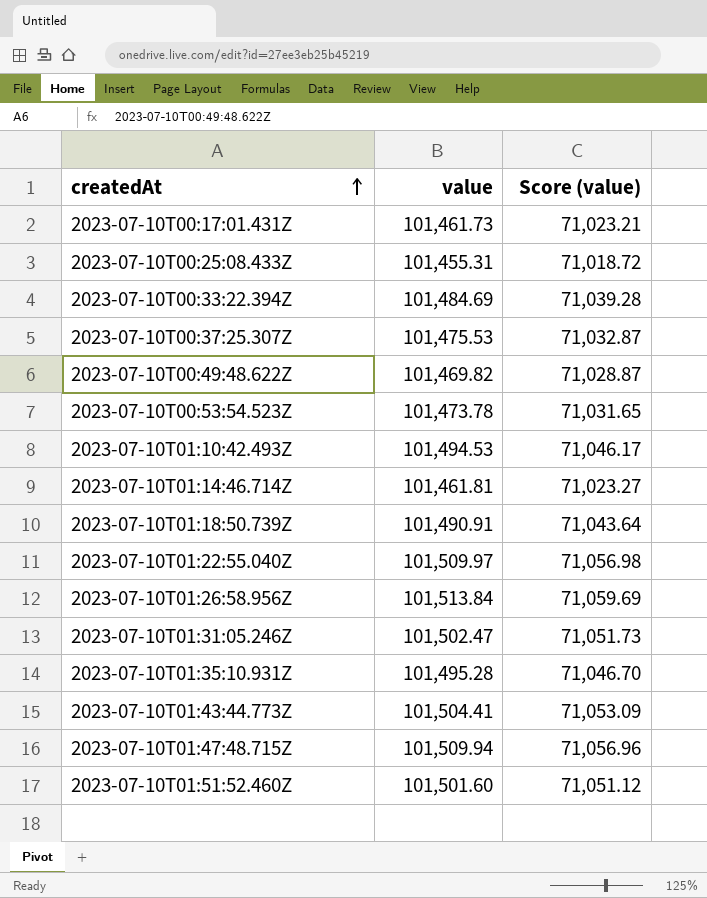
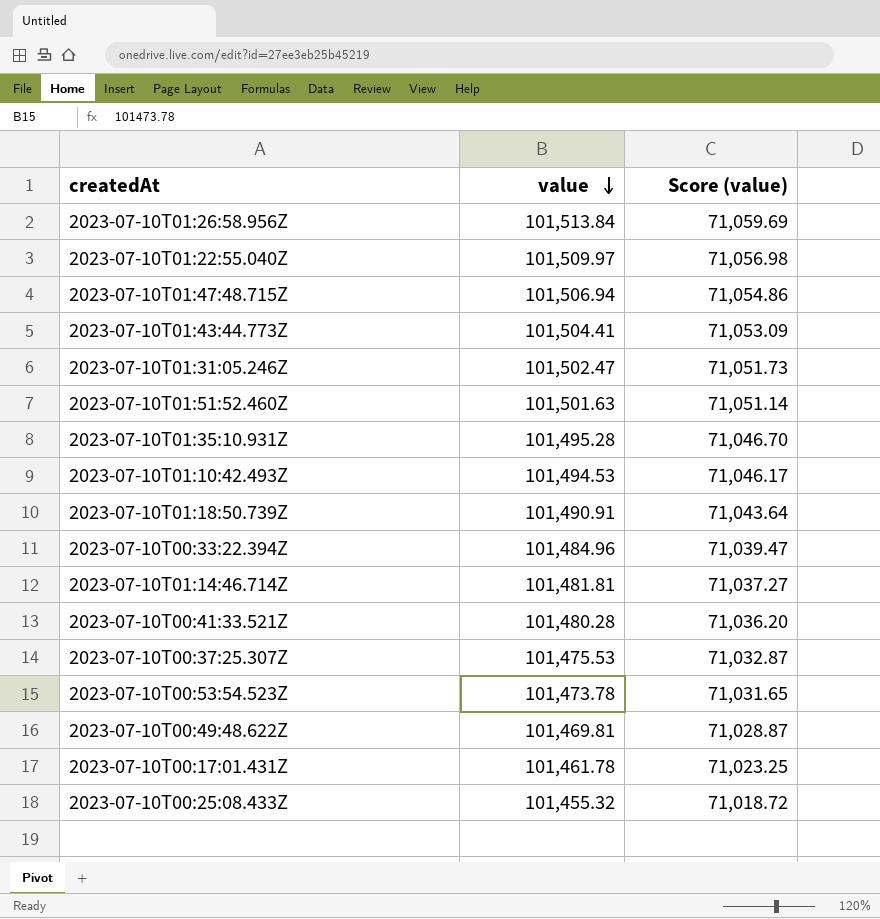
row order: createdAt ascending -> value descending
2023-07-10T01:47:48.715Z | value: 101,509.94 -> 101,506.94
2023-07-10T01:47:48.715Z | Score (value): 71,056.96 -> 71,054.86
2023-07-10T01:51:52.460Z | value: 101,501.60 -> 101,501.63
2023-07-10T01:51:52.460Z | Score (value): 71,051.12 -> 71,051.14
2023-07-10T00:33:22.394Z | value: 101,484.69 -> 101,484.96
2023-07-10T00:33:22.394Z | Score (value): 71,039.28 -> 71,039.47
2023-07-10T01:14:46.714Z | value: 101,461.81 -> 101,481.81
2023-07-10T01:14:46.714Z | Score (value): 71,023.27 -> 71,037.27
row 2023-07-10T00:41:33.521Z: none -> 101,480.28 | 71,036.20
2023-07-10T00:49:48.622Z | value: 101,469.82 -> 101,469.81
2023-07-10T00:17:01.431Z | value: 101,461.73 -> 101,461.78
2023-07-10T00:17:01.431Z | Score (value): 71,023.21 -> 71,023.25
2023-07-10T00:25:08.433Z | value: 101,455.31 -> 101,455.32

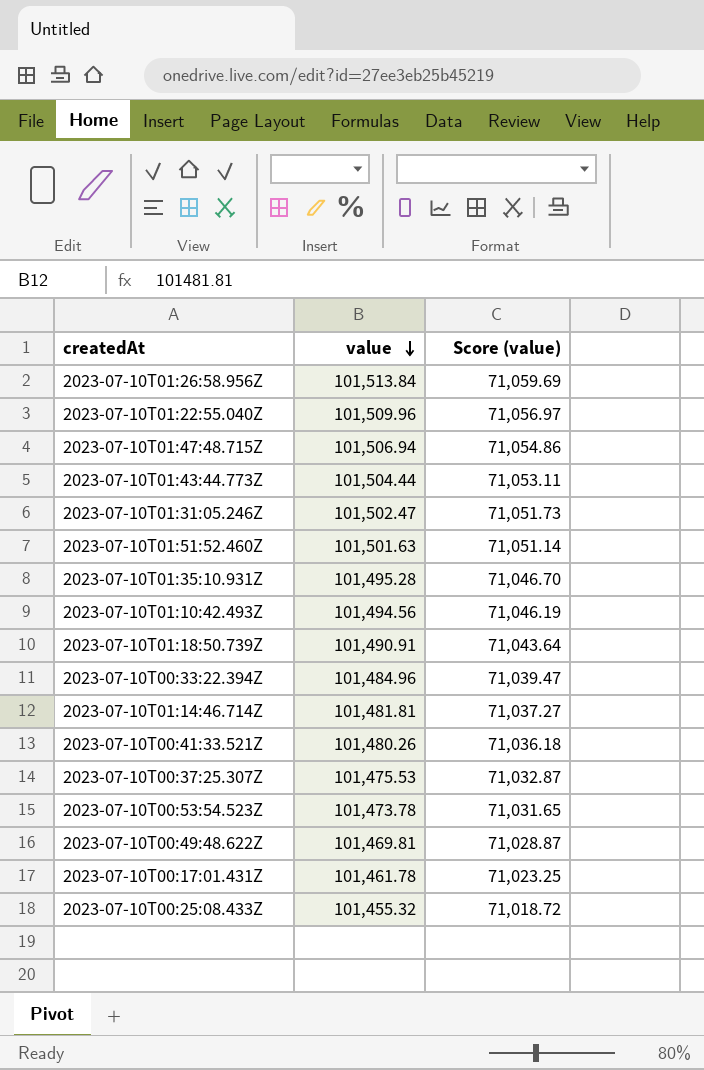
2023-07-10T01:22:55.040Z | value: 101,509.97 -> 101,509.96
2023-07-10T01:22:55.040Z | Score (value): 71,056.98 -> 71,056.97
2023-07-10T01:43:44.773Z | value: 101,504.41 -> 101,504.44
2023-07-10T01:43:44.773Z | Score (value): 71,053.09 -> 71,053.11
2023-07-10T01:10:42.493Z | value: 101,494.53 -> 101,494.56
2023-07-10T01:10:42.493Z | Score (value): 71,046.17 -> 71,046.19
2023-07-10T00:41:33.521Z | value: 101,480.28 -> 101,480.26
2023-07-10T00:41:33.521Z | Score (value): 71,036.20 -> 71,036.18

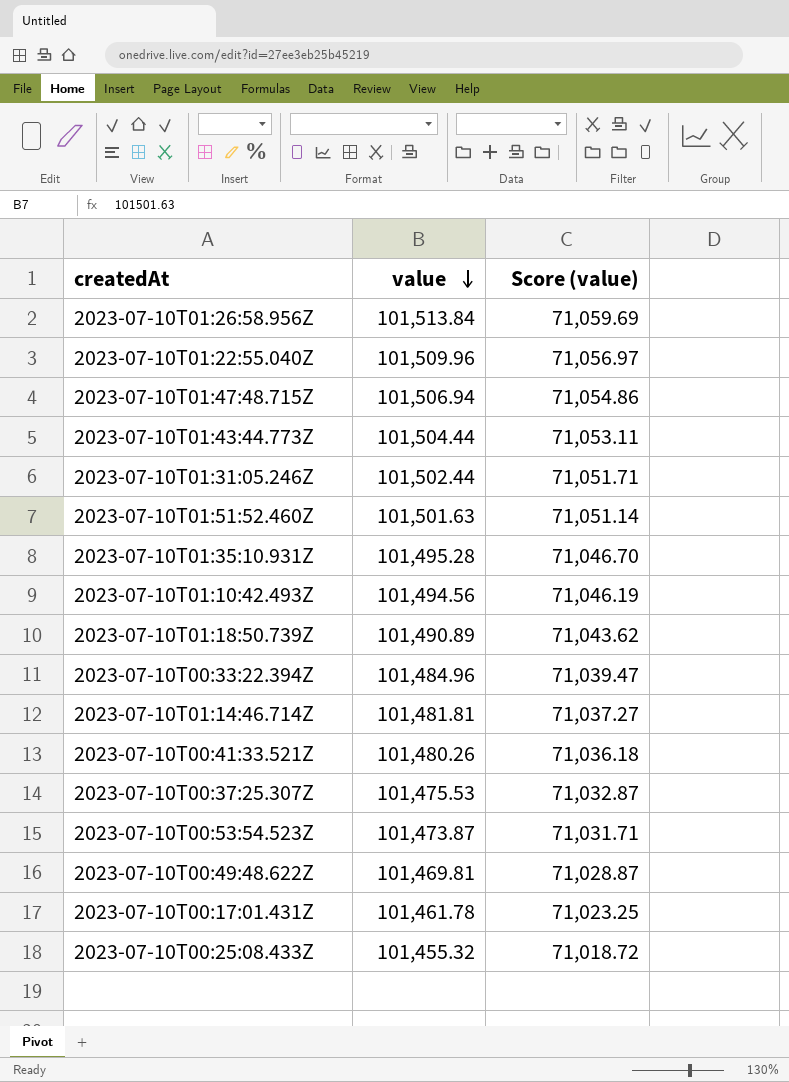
2023-07-10T01:31:05.246Z | value: 101,502.47 -> 101,502.44
2023-07-10T01:31:05.246Z | Score (value): 71,051.73 -> 71,051.71
2023-07-10T01:18:50.739Z | value: 101,490.91 -> 101,490.89
2023-07-10T01:18:50.739Z | Score (value): 71,043.64 -> 71,043.62
2023-07-10T00:53:54.523Z | value: 101,473.78 -> 101,473.87
2023-07-10T00:53:54.523Z | Score (value): 71,031.65 -> 71,031.71

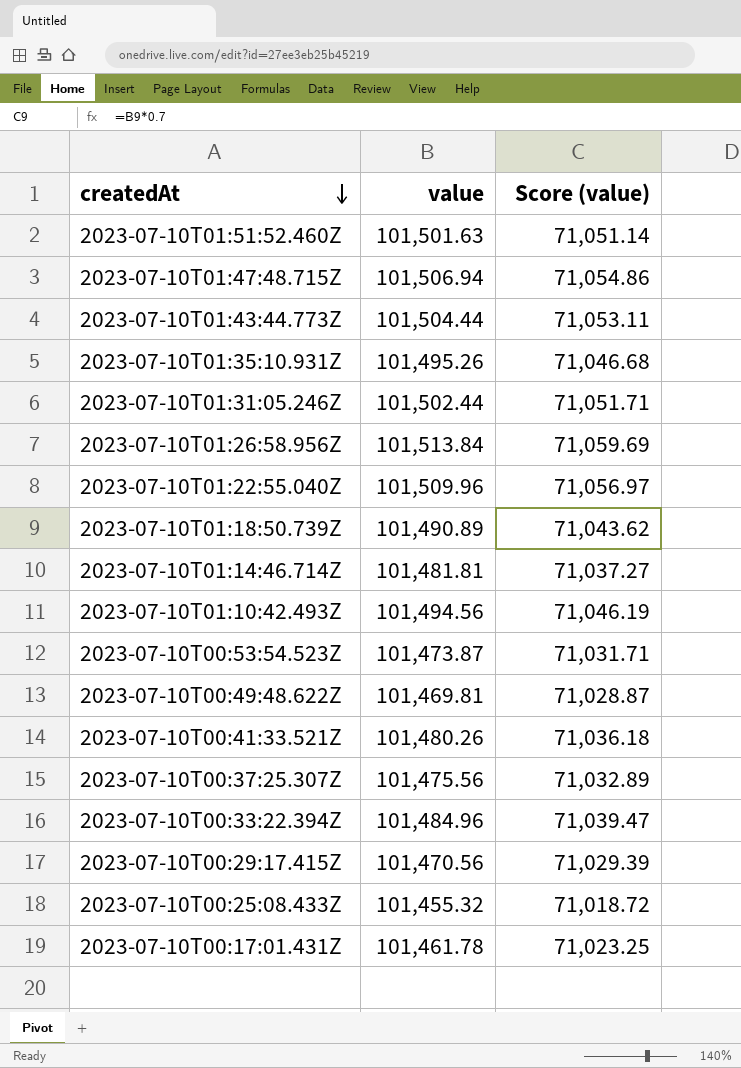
row order: value descending -> createdAt descending
2023-07-10T01:35:10.931Z | value: 101,495.28 -> 101,495.26
2023-07-10T01:35:10.931Z | Score (value): 71,046.70 -> 71,046.68
2023-07-10T00:37:25.307Z | value: 101,475.53 -> 101,475.56
2023-07-10T00:37:25.307Z | Score (value): 71,032.87 -> 71,032.89
row 2023-07-10T00:29:17.415Z: none -> 101,470.56 | 71,029.39

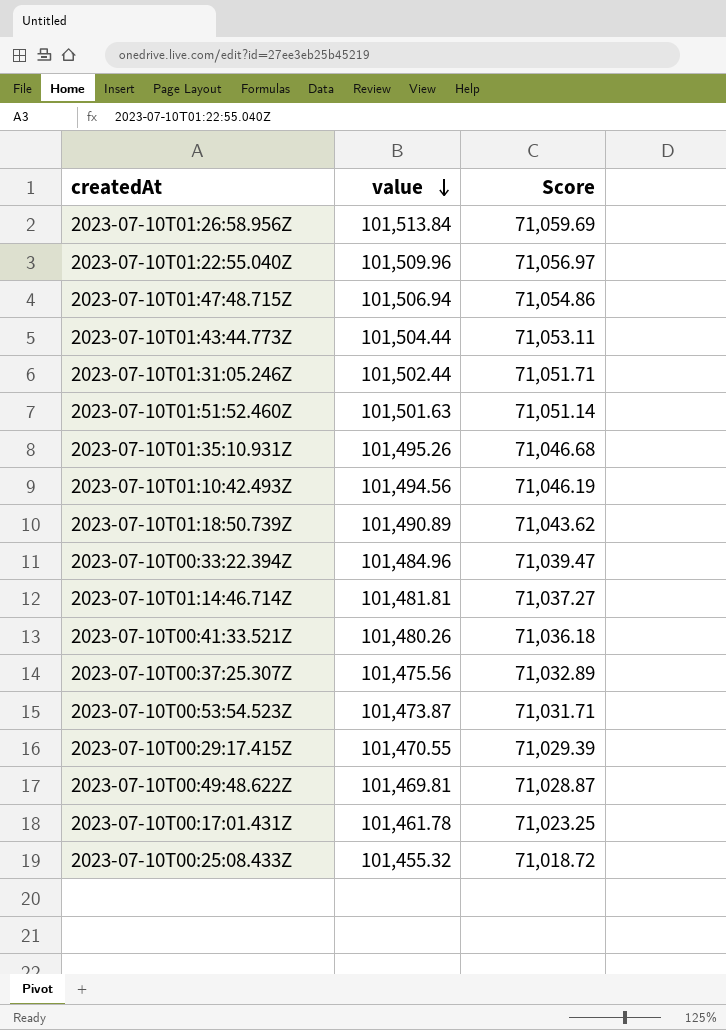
row order: createdAt descending -> value descending
column name: Score (value) -> Score
2023-07-10T00:29:17.415Z | value: 101,470.56 -> 101,470.55

